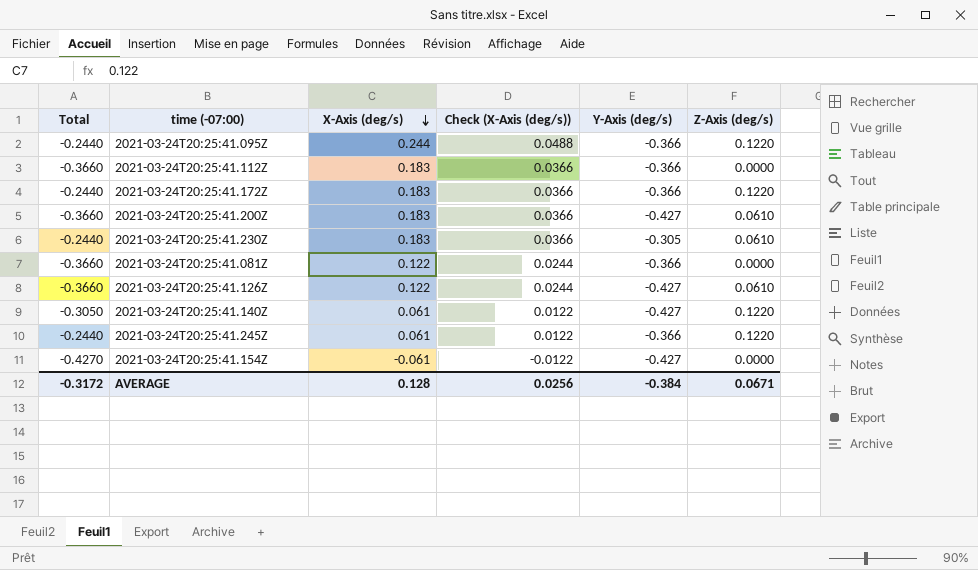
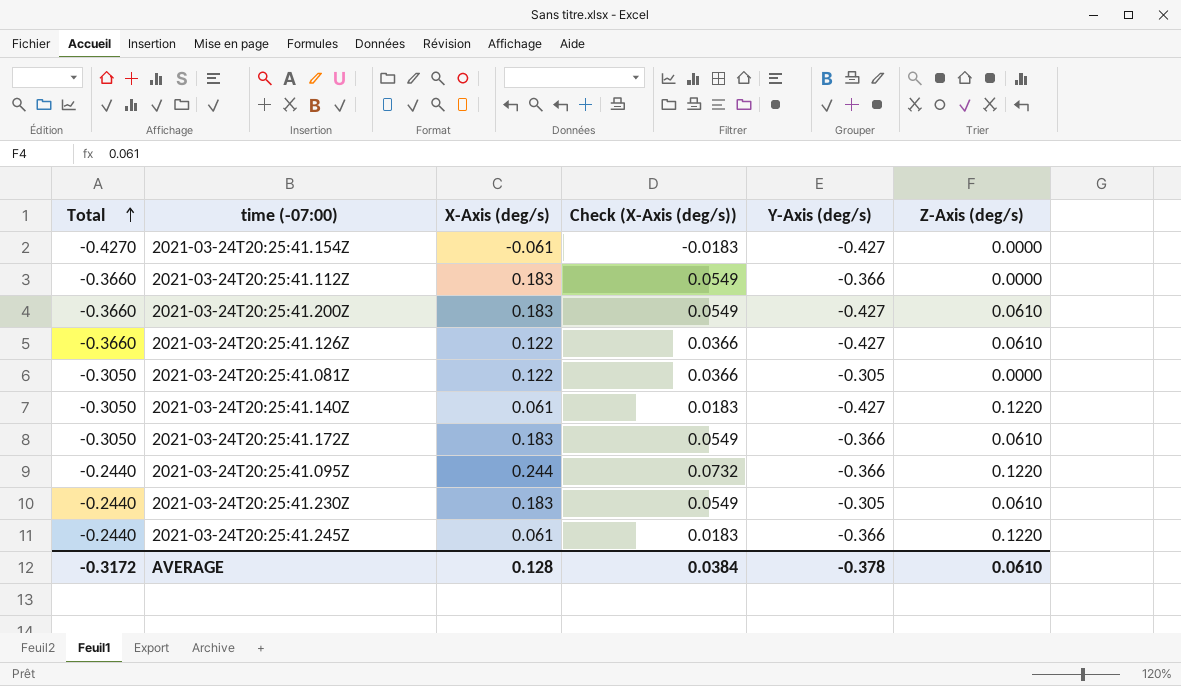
row order: X-Axis (deg/s) descending -> Total ascending
column Check (X-Axis (deg/s)) | formula: [X-Axis (deg/s)] * 0.2 -> [X-Axis (deg/s)] * 0.3
2021-03-24T20:25:41.081Z | Total: -0.3660 -> -0.3050
2021-03-24T20:25:41.081Z | Y-Axis (deg/s): -0.366 -> -0.305
2021-03-24T20:25:41.172Z | Total: -0.2440 -> -0.3050
2021-03-24T20:25:41.172Z | Z-Axis (deg/s): 0.1220 -> 0.0610
AVERAGE | Check (X-Axis (deg/s)): 0.0256 -> 0.0384
AVERAGE | Y-Axis (deg/s): -0.384 -> -0.378
AVERAGE | Z-Axis (deg/s): 0.0671 -> 0.0610

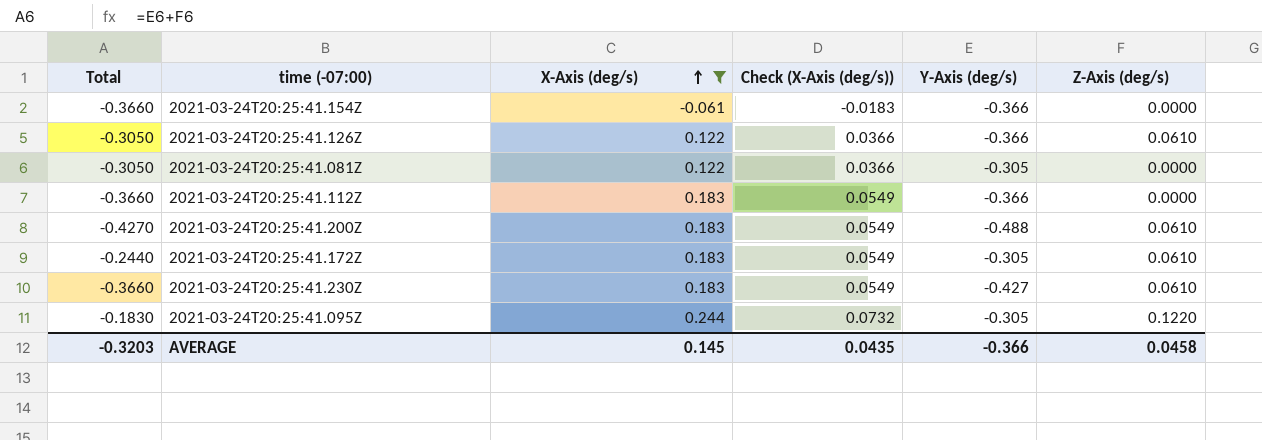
filter: none -> X-Axis (deg/s) != 0.061
row order: Total ascending -> X-Axis (deg/s) ascending
2021-03-24T20:25:41.154Z | Total: -0.4270 -> -0.3660
2021-03-24T20:25:41.154Z | Y-Axis (deg/s): -0.427 -> -0.366
2021-03-24T20:25:41.126Z | Total: -0.3660 -> -0.3050
2021-03-24T20:25:41.126Z | Y-Axis (deg/s): -0.427 -> -0.366
2021-03-24T20:25:41.200Z | Total: -0.3660 -> -0.4270
2021-03-24T20:25:41.200Z | Y-Axis (deg/s): -0.427 -> -0.488
2021-03-24T20:25:41.172Z | Total: -0.3050 -> -0.2440
2021-03-24T20:25:41.172Z | Y-Axis (deg/s): -0.366 -> -0.305
2021-03-24T20:25:41.230Z | Total: -0.2440 -> -0.3660
2021-03-24T20:25:41.230Z | Y-Axis (deg/s): -0.305 -> -0.427
2021-03-24T20:25:41.095Z | Total: -0.2440 -> -0.1830
2021-03-24T20:25:41.095Z | Y-Axis (deg/s): -0.366 -> -0.305
AVERAGE | Total: -0.3172 -> -0.3203
AVERAGE | X-Axis (deg/s): 0.128 -> 0.145
AVERAGE | Check (X-Axis (deg/s)): 0.0384 -> 0.0435
AVERAGE | Y-Axis (deg/s): -0.378 -> -0.366
AVERAGE | Z-Axis (deg/s): 0.0610 -> 0.0458

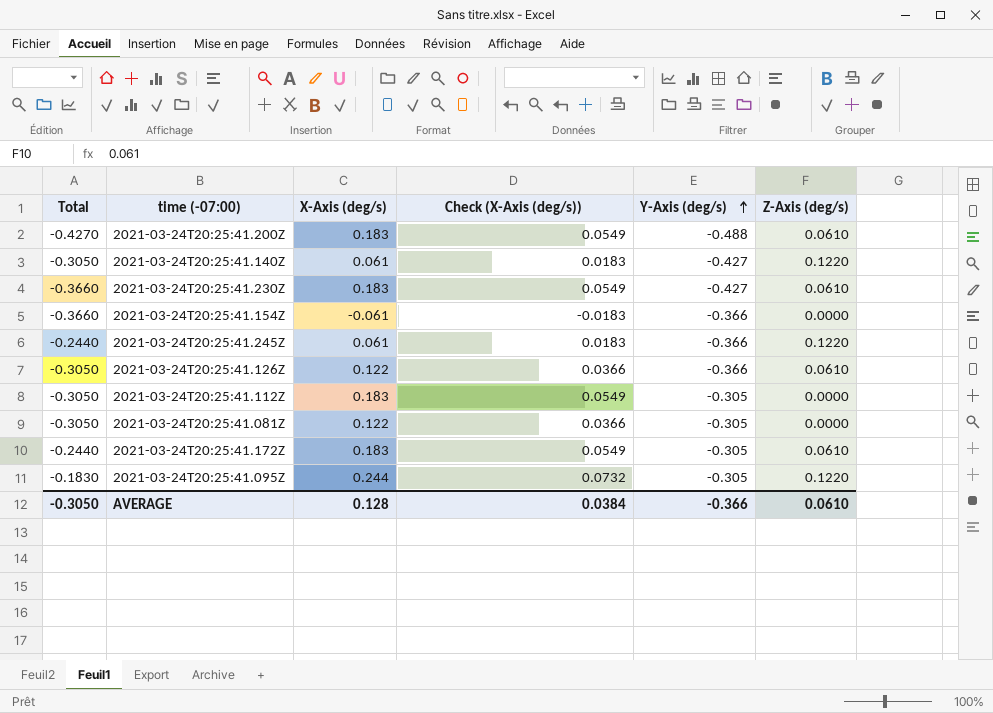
filter: X-Axis (deg/s) != 0.061 -> none
row order: X-Axis (deg/s) ascending -> Y-Axis (deg/s) ascending
2021-03-24T20:25:41.112Z | Total: -0.3660 -> -0.3050
2021-03-24T20:25:41.112Z | Y-Axis (deg/s): -0.366 -> -0.305
AVERAGE | Total: -0.3203 -> -0.3050
AVERAGE | X-Axis (deg/s): 0.145 -> 0.128
AVERAGE | Check (X-Axis (deg/s)): 0.0435 -> 0.0384
AVERAGE | Z-Axis (deg/s): 0.0458 -> 0.0610

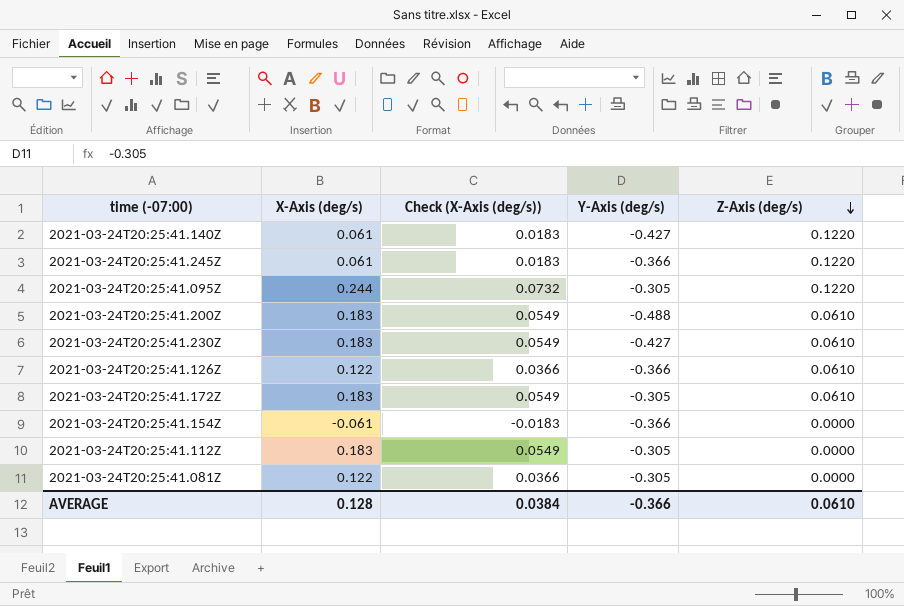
row order: Y-Axis (deg/s) ascending -> Z-Axis (deg/s) descending
column Total | formula: [Y-Axis (deg/s)] + [Z-Axis (deg/s)] -> none

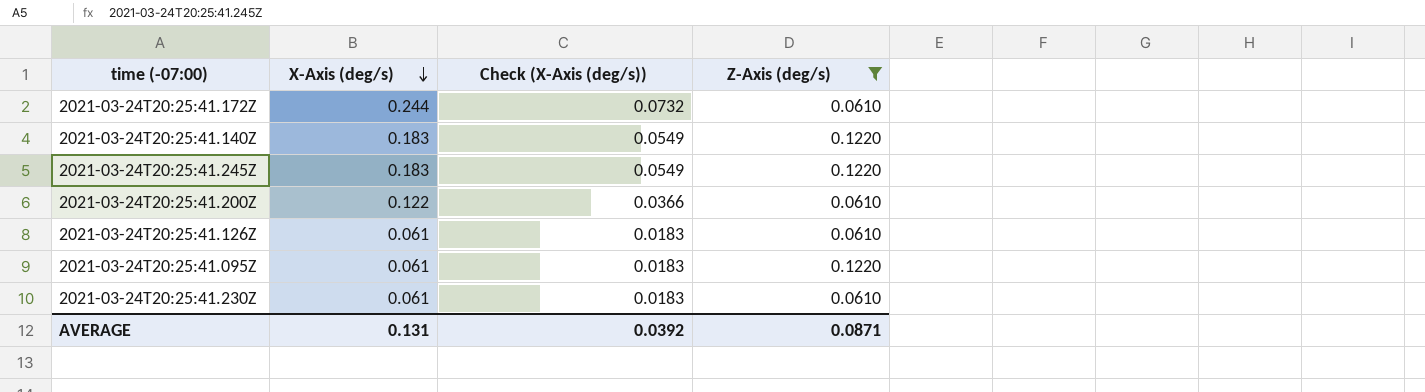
filter: none -> Z-Axis (deg/s) != 0.0000
row order: Z-Axis (deg/s) descending -> X-Axis (deg/s) descending
column Y-Axis (deg/s) | position: 4 -> none
2021-03-24T20:25:41.172Z | X-Axis (deg/s): 0.183 -> 0.244
2021-03-24T20:25:41.172Z | Check (X-Axis (deg/s)): 0.0549 -> 0.0732
2021-03-24T20:25:41.140Z | X-Axis (deg/s): 0.061 -> 0.183
2021-03-24T20:25:41.140Z | Check (X-Axis (deg/s)): 0.0183 -> 0.0549
2021-03-24T20:25:41.245Z | X-Axis (deg/s): 0.061 -> 0.183
2021-03-24T20:25:41.245Z | Check (X-Axis (deg/s)): 0.0183 -> 0.0549
2021-03-24T20:25:41.200Z | X-Axis (deg/s): 0.183 -> 0.122
2021-03-24T20:25:41.200Z | Check (X-Axis (deg/s)): 0.0549 -> 0.0366
2021-03-24T20:25:41.126Z | X-Axis (deg/s): 0.122 -> 0.061
2021-03-24T20:25:41.126Z | Check (X-Axis (deg/s)): 0.0366 -> 0.0183
2021-03-24T20:25:41.095Z | X-Axis (deg/s): 0.244 -> 0.061
2021-03-24T20:25:41.095Z | Check (X-Axis (deg/s)): 0.0732 -> 0.0183
2021-03-24T20:25:41.230Z | X-Axis (deg/s): 0.183 -> 0.061
2021-03-24T20:25:41.230Z | Check (X-Axis (deg/s)): 0.0549 -> 0.0183
AVERAGE | X-Axis (deg/s): 0.128 -> 0.131
AVERAGE | Check (X-Axis (deg/s)): 0.0384 -> 0.0392
AVERAGE | Z-Axis (deg/s): 0.0610 -> 0.0871

